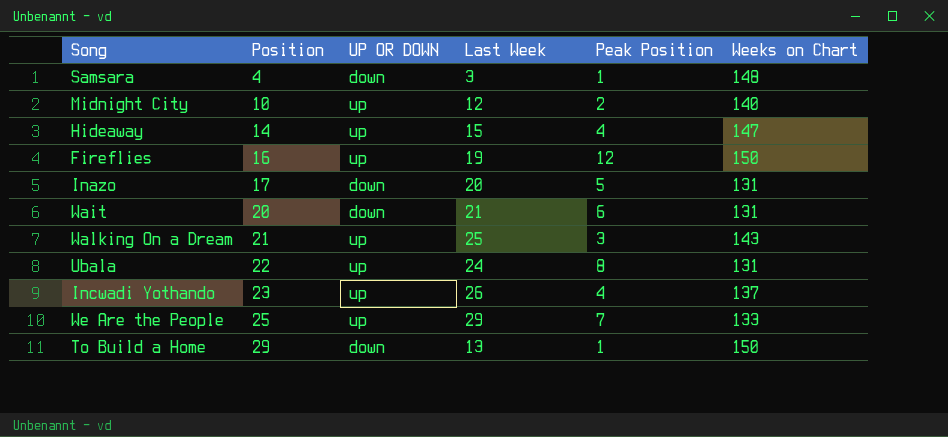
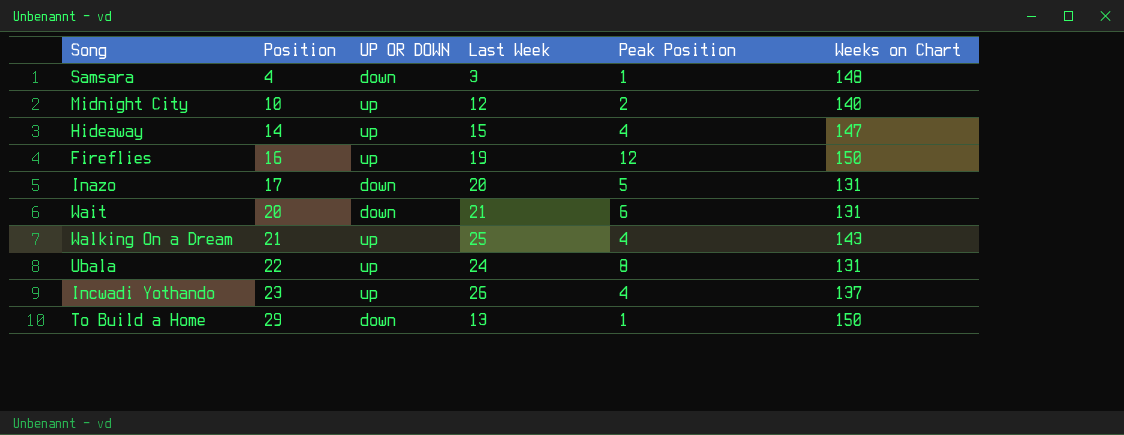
row We Are the People: 25 | up | 29 | 7 | 133 -> none
Walking On a Dream | Peak Position: 3 -> 4

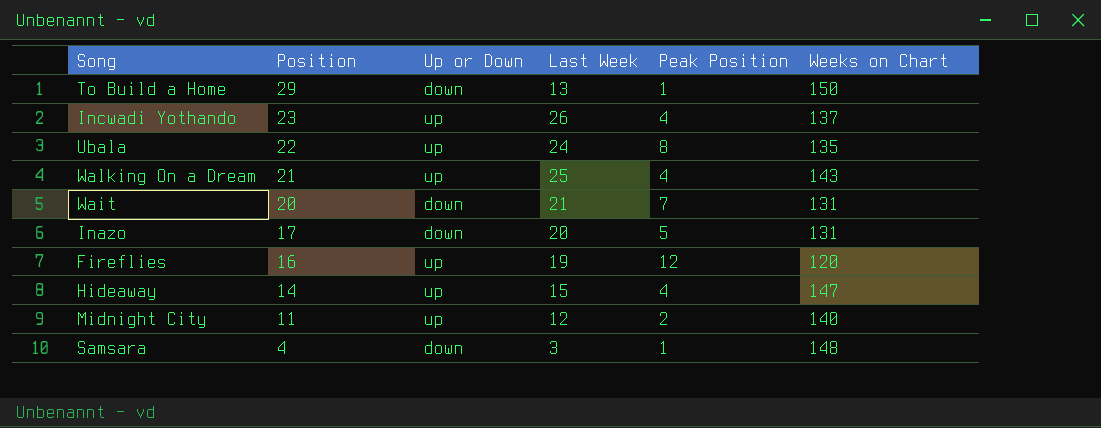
row order: Position ascending -> Position descending
column name: UP OR DOWN -> Up or Down
Ubala | Weeks on Chart: 131 -> 135
Wait | Peak Position: 6 -> 7
Fireflies | Weeks on Chart: 150 -> 120
Midnight City | Position: 10 -> 11

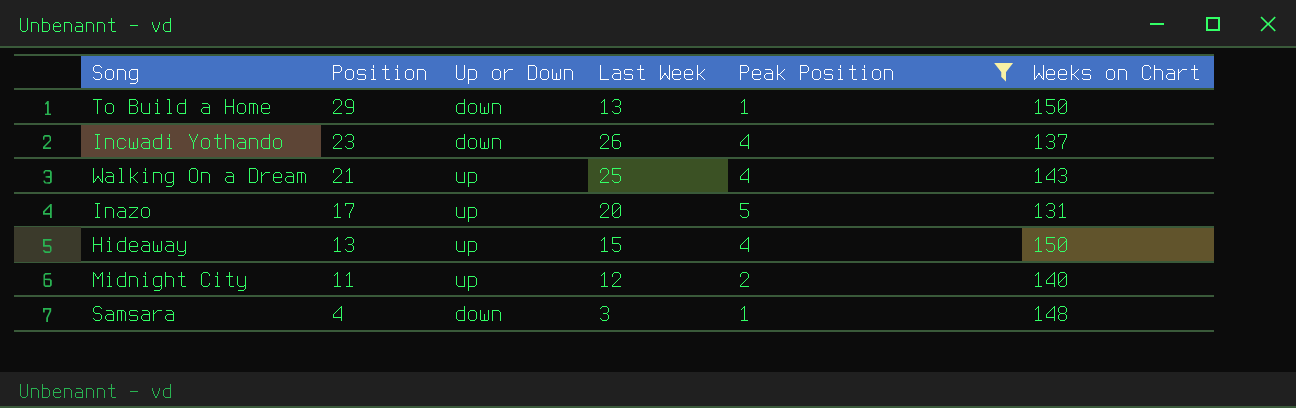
filter: none -> Peak Position <= 5
Incwadi Yothando | Up or Down: up -> down
Inazo | Up or Down: down -> up
Hideaway | Position: 14 -> 13
Hideaway | Weeks on Chart: 147 -> 150

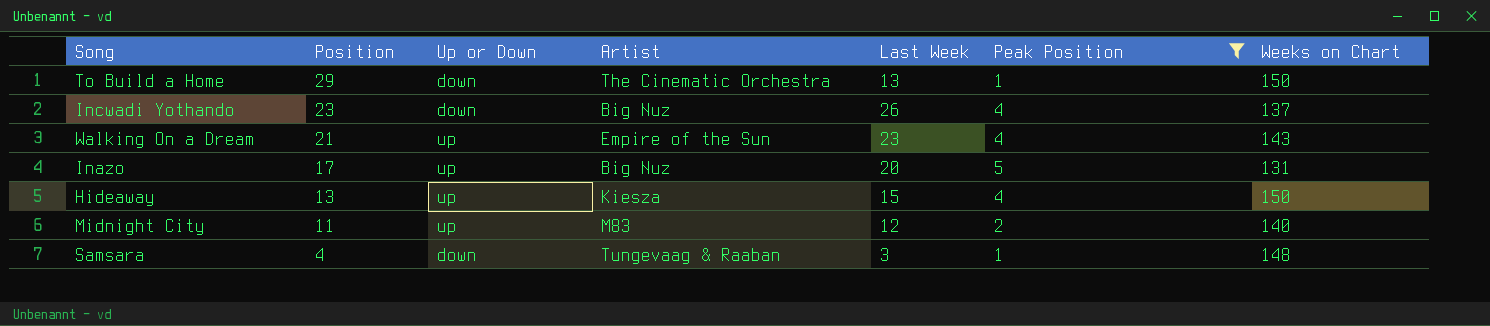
column Artist | position: none -> 4
Walking On a Dream | Last Week: 25 -> 23

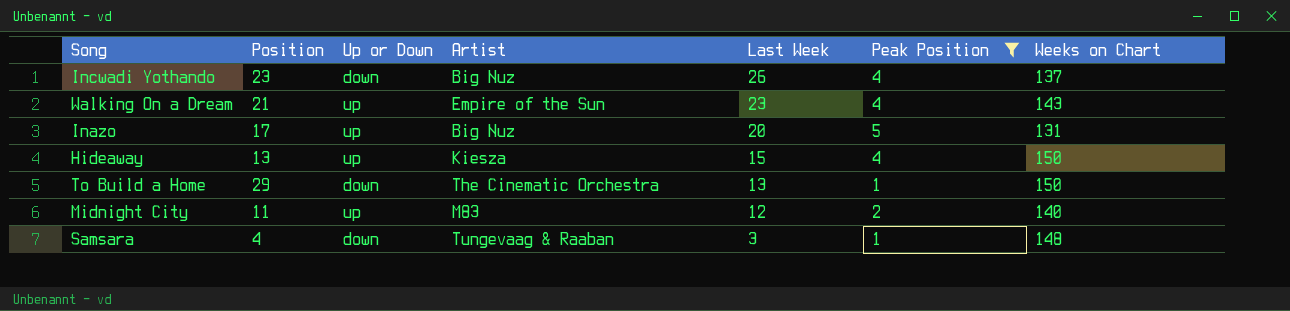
row order: Position descending -> Last Week descending

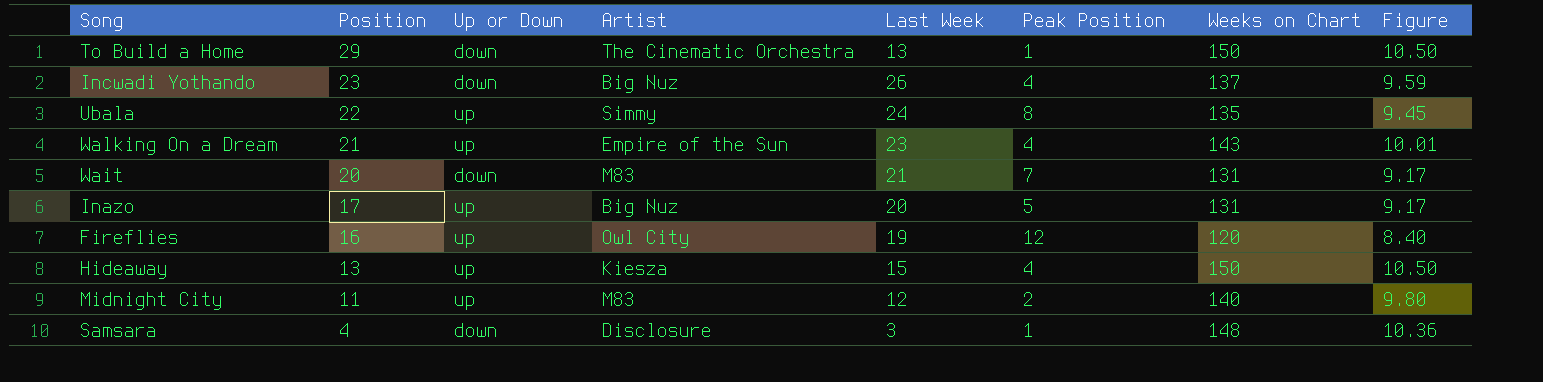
filter: Peak Position <= 5 -> none
row order: Last Week descending -> Position descending
column Figure | formula: none -> [Weeks on Chart] * 0.07
Samsara | Artist: Tungevaag & Raaban -> Disclosure

